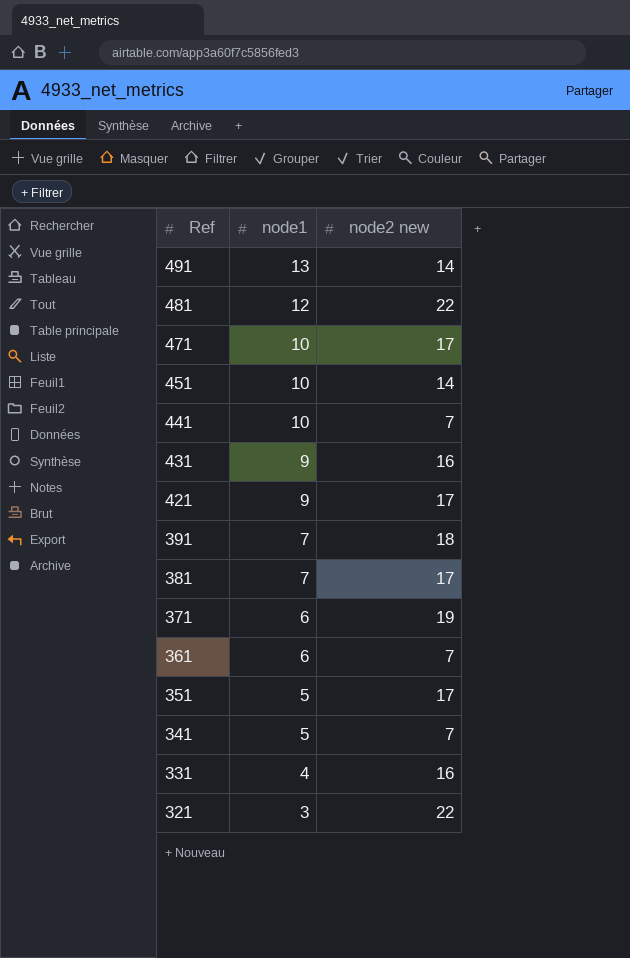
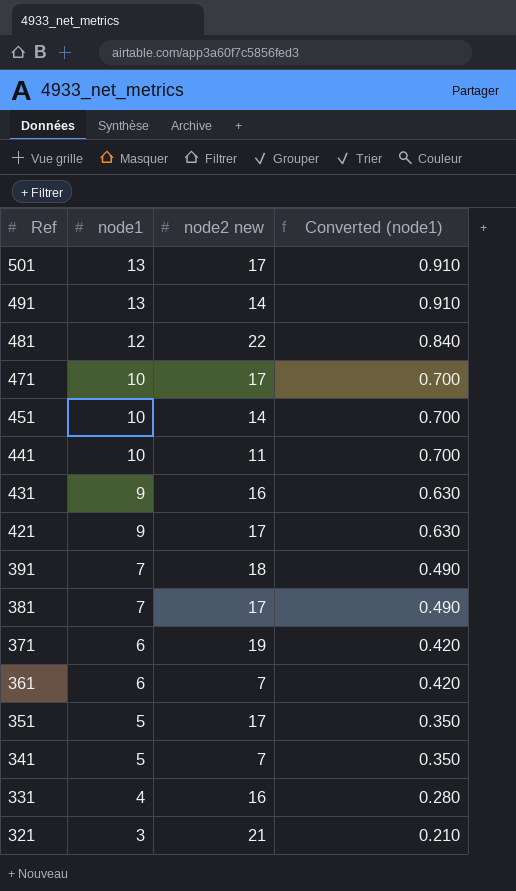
column Converted (node1) | formula: none -> [node1] * 0.07
row 501: none -> 13 | 17 | 0.910
441 | node2 new: 7 -> 11
321 | node2 new: 22 -> 21

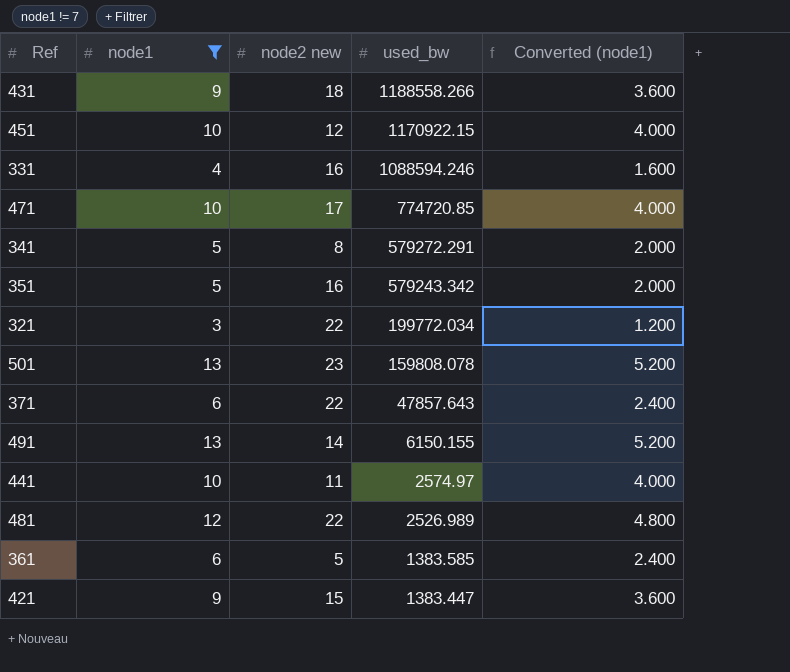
filter: none -> node1 != 7
row order: Ref descending -> used_bw descending
column used_bw | position: none -> 4
column Converted (node1) | formula: [node1] * 0.07 -> [node1] * 0.4
431 | node2 new: 16 -> 18
451 | node2 new: 14 -> 12
341 | node2 new: 7 -> 8
351 | node2 new: 17 -> 16
321 | node2 new: 21 -> 22
501 | node2 new: 17 -> 23
371 | node2 new: 19 -> 22
361 | node2 new: 7 -> 5
421 | node2 new: 17 -> 15

